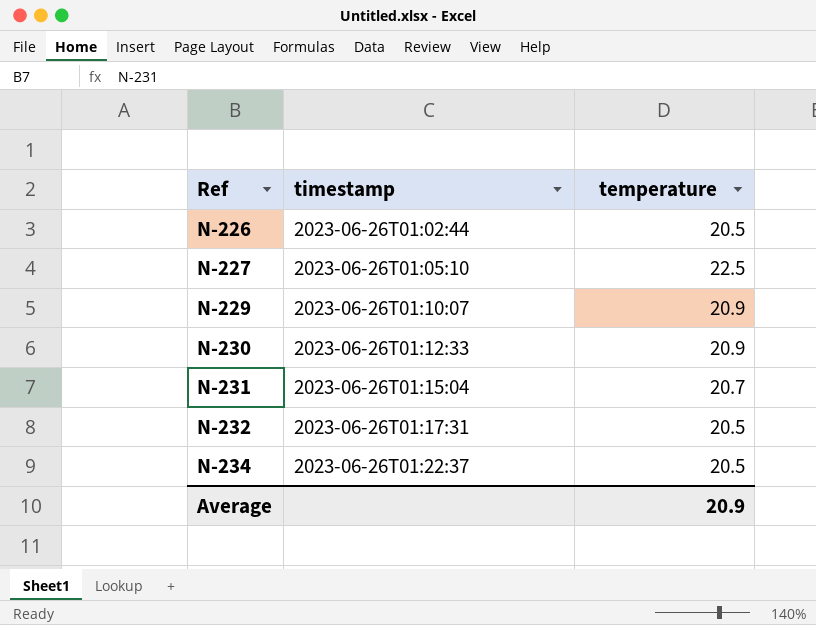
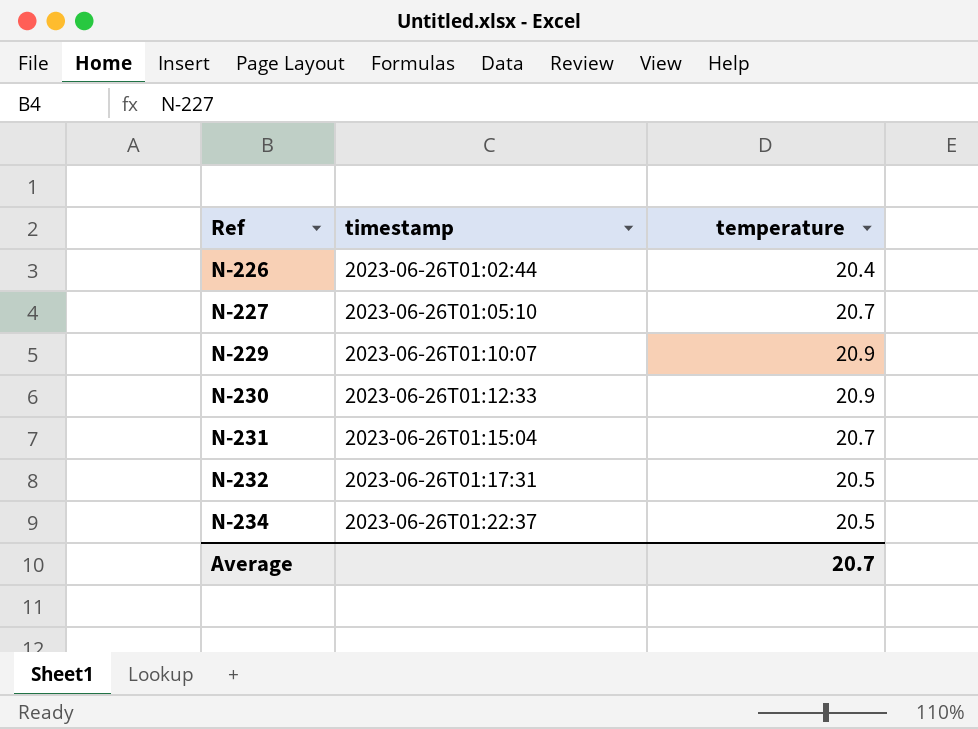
N-226 | temperature: 20.5 -> 20.4
N-227 | temperature: 22.5 -> 20.7
Average | temperature: 20.9 -> 20.7

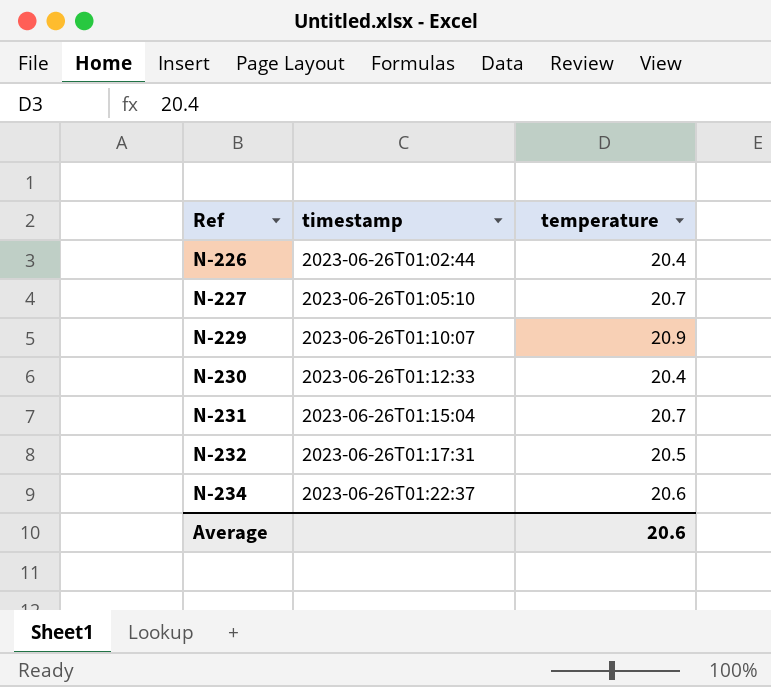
N-230 | temperature: 20.9 -> 20.4
N-234 | temperature: 20.5 -> 20.6
Average | temperature: 20.7 -> 20.6

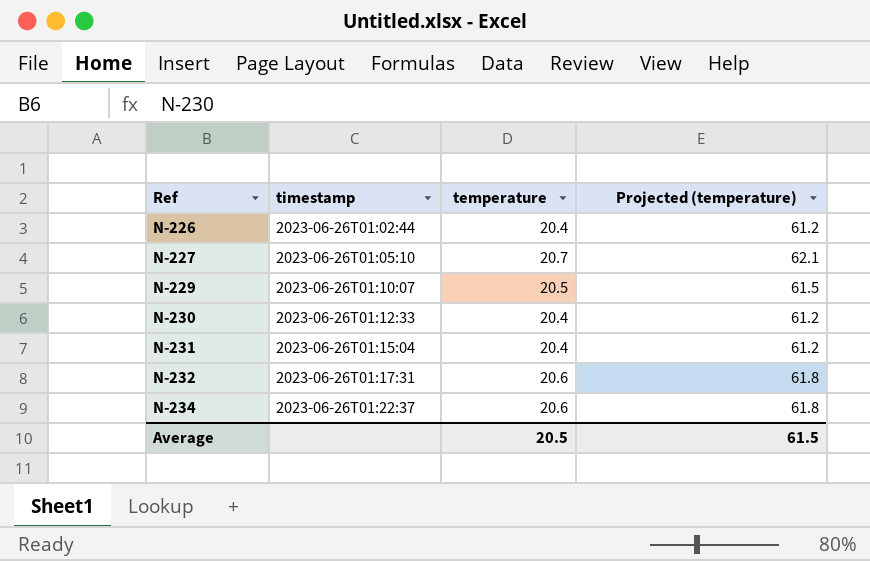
column Projected (temperature) | formula: none -> [temperature] * 3
N-229 | temperature: 20.9 -> 20.5
N-231 | temperature: 20.7 -> 20.4
N-232 | temperature: 20.5 -> 20.6
Average | temperature: 20.6 -> 20.5

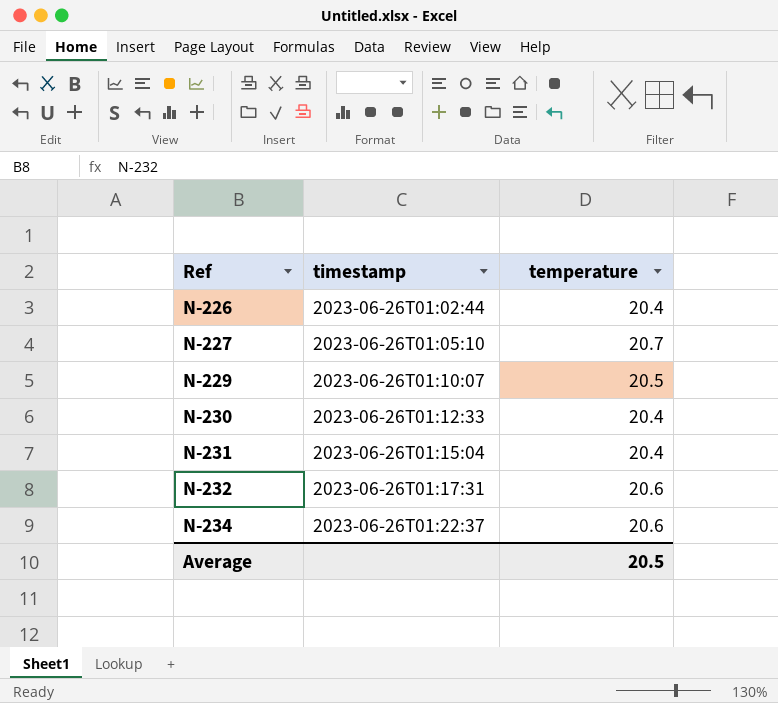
column Projected (temperature) | formula: [temperature] * 3 -> none

